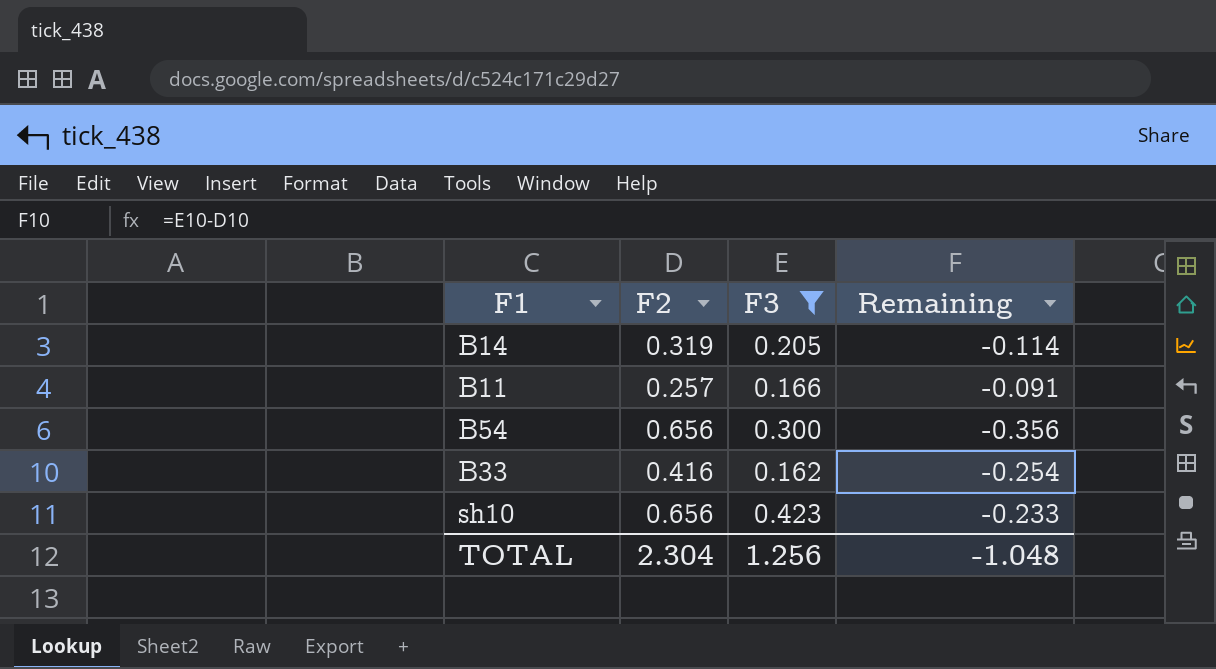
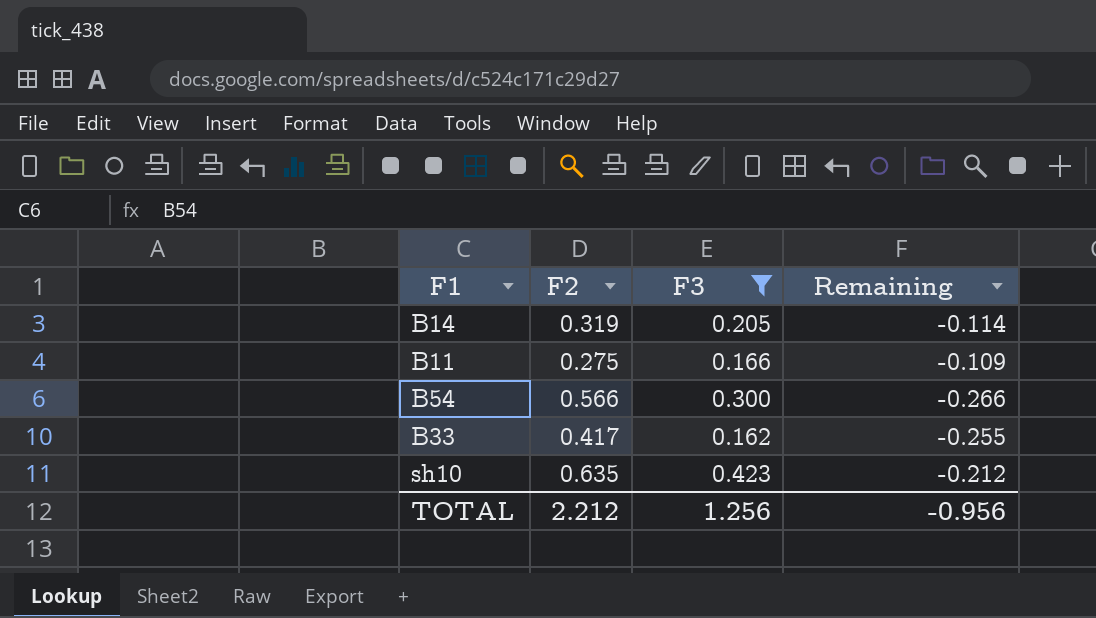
B11 | F2: 0.257 -> 0.275
B11 | Remaining: -0.091 -> -0.109
B54 | F2: 0.656 -> 0.566
B54 | Remaining: -0.356 -> -0.266
B33 | F2: 0.416 -> 0.417
B33 | Remaining: -0.254 -> -0.255
sh10 | F2: 0.656 -> 0.635
sh10 | Remaining: -0.233 -> -0.212
TOTAL | F2: 2.304 -> 2.212
TOTAL | Remaining: -1.048 -> -0.956

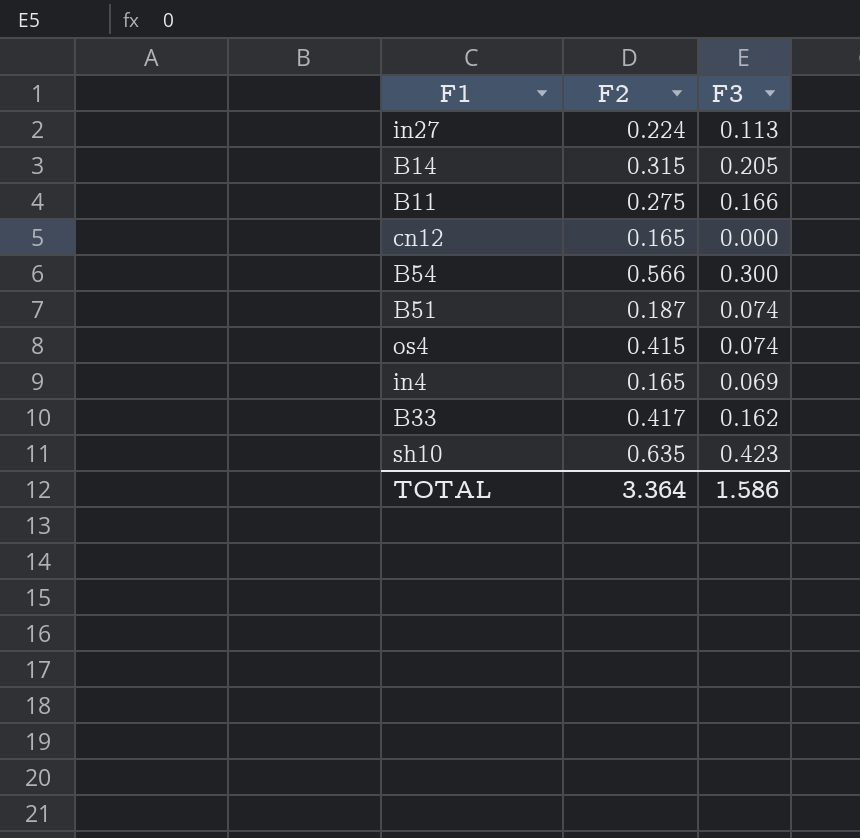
filter: F3 >= 0.162 -> none
column Remaining | formula: [F3] - [F2] -> none
B14 | F2: 0.319 -> 0.315
TOTAL | F2: 2.212 -> 3.364
TOTAL | F3: 1.256 -> 1.586

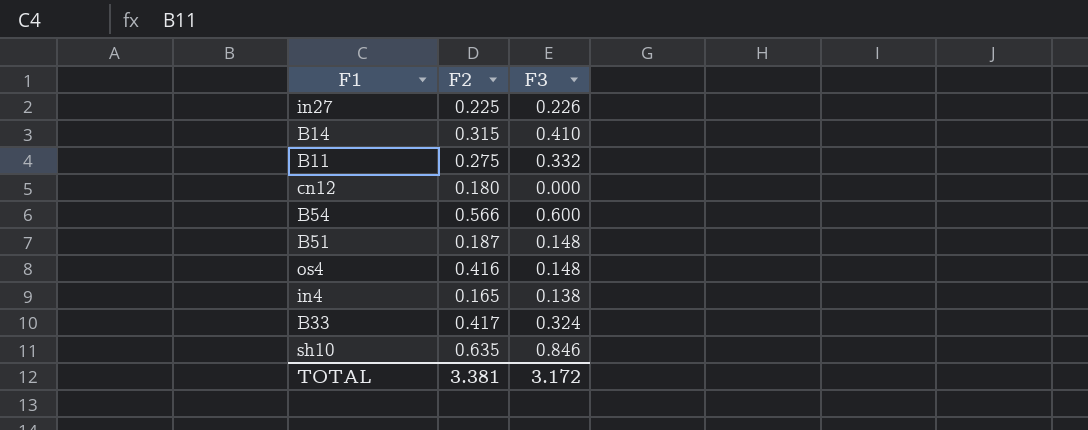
in27 | F2: 0.224 -> 0.225
in27 | F3: 0.113 -> 0.226
B14 | F3: 0.205 -> 0.410
B11 | F3: 0.166 -> 0.332
cn12 | F2: 0.165 -> 0.180
B54 | F3: 0.300 -> 0.600
B51 | F3: 0.074 -> 0.148
os4 | F2: 0.415 -> 0.416
os4 | F3: 0.074 -> 0.148
in4 | F3: 0.069 -> 0.138
B33 | F3: 0.162 -> 0.324
sh10 | F3: 0.423 -> 0.846
TOTAL | F2: 3.364 -> 3.381
TOTAL | F3: 1.586 -> 3.172

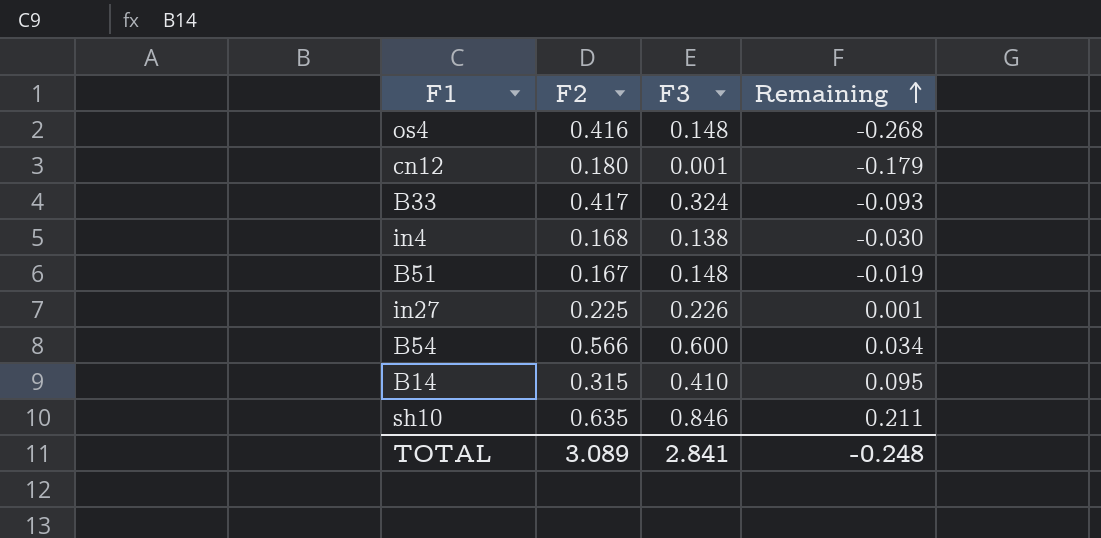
row order: none -> Remaining ascending
column Remaining | formula: none -> [F3] - [F2]
row B11: 0.275 | 0.332 -> none
cn12 | F3: 0.000 -> 0.001
in4 | F2: 0.165 -> 0.168
B51 | F2: 0.187 -> 0.167
TOTAL | F2: 3.381 -> 3.089
TOTAL | F3: 3.172 -> 2.841

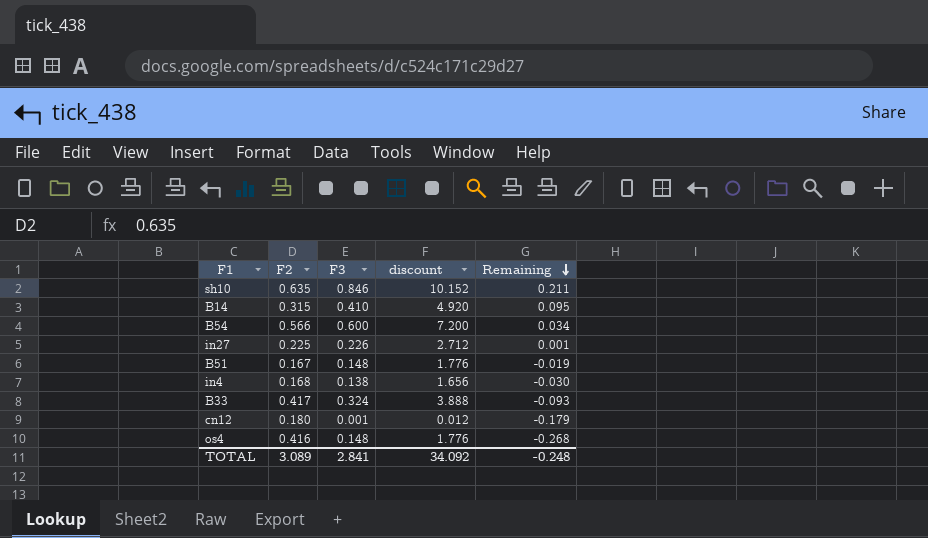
row order: Remaining ascending -> Remaining descending
column discount | formula: none -> [F3] * 12

